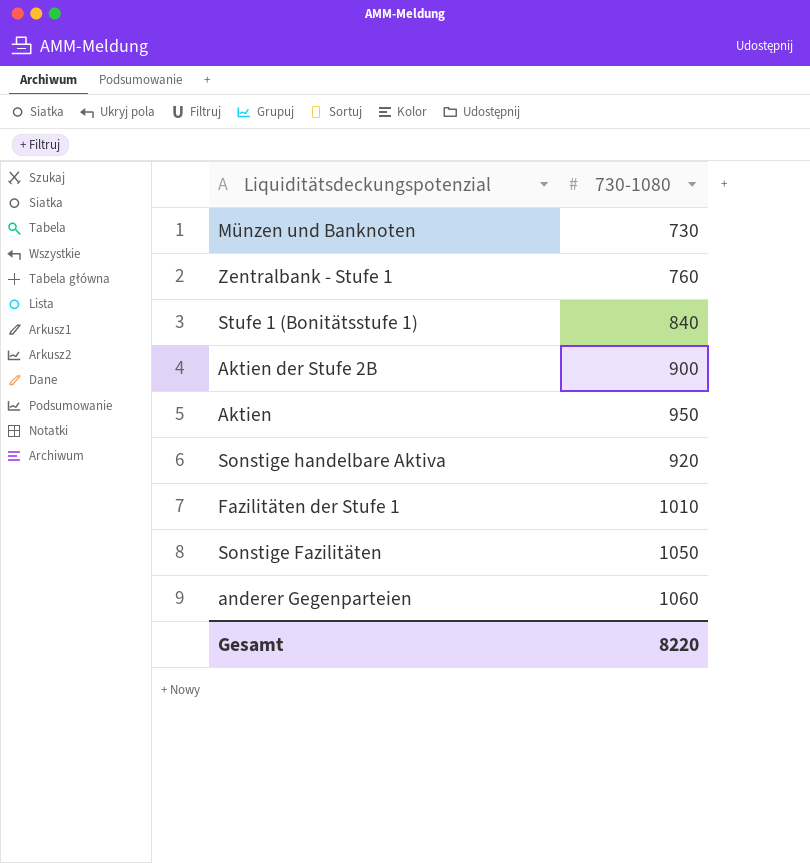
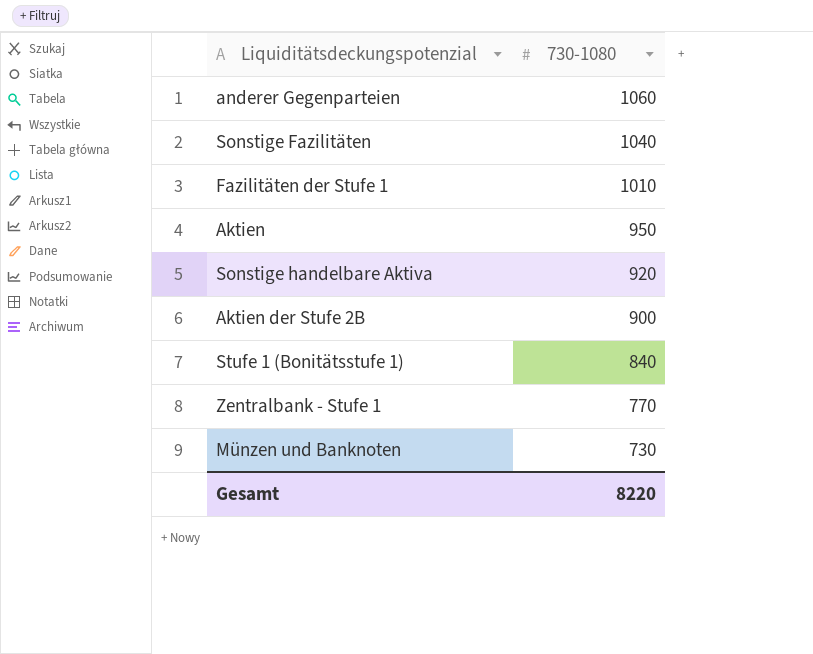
row order: none -> 730-1080 descending
Sonstige Fazilitäten | 730-1080: 1050 -> 1040
Zentralbank - Stufe 1 | 730-1080: 760 -> 770

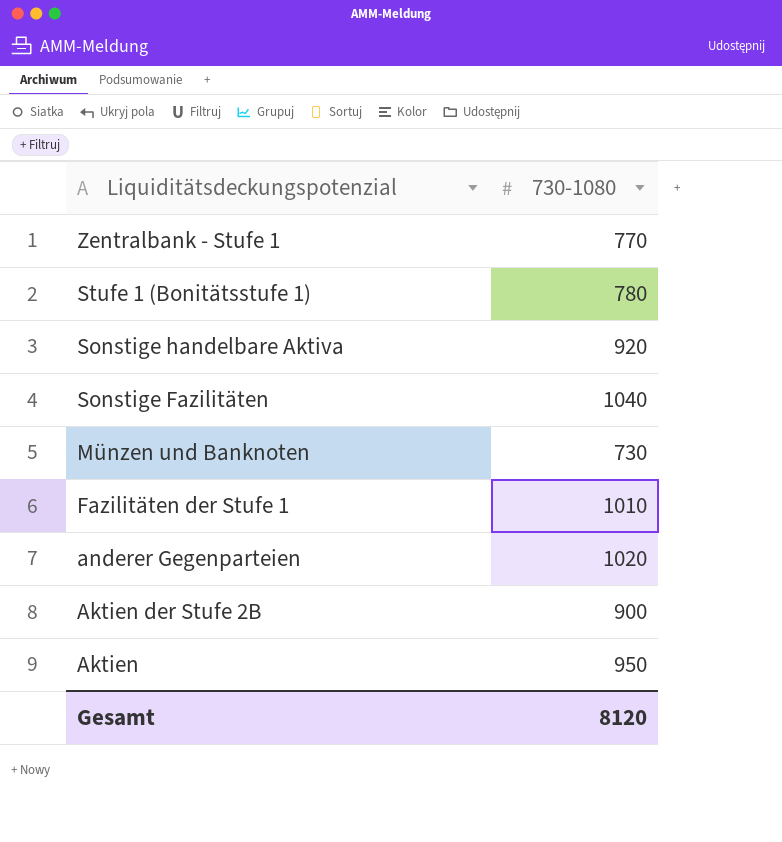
row order: 730-1080 descending -> Liquiditätsdeckungspotenzial descending
Stufe 1 (Bonitätsstufe 1) | 730-1080: 840 -> 780
anderer Gegenparteien | 730-1080: 1060 -> 1020
Gesamt | 730-1080: 8220 -> 8120

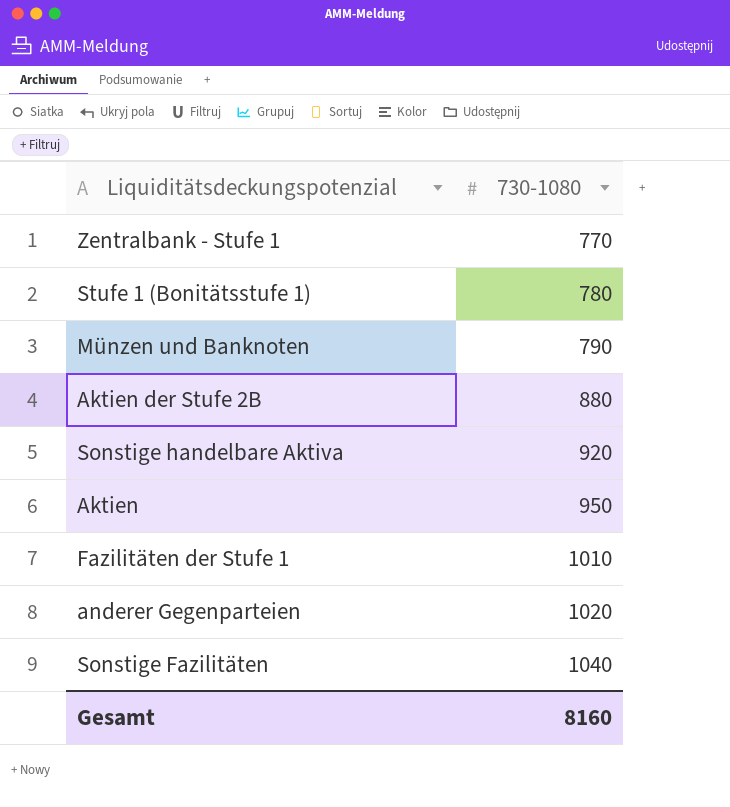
row order: Liquiditätsdeckungspotenzial descending -> 730-1080 ascending
Münzen und Banknoten | 730-1080: 730 -> 790
Aktien der Stufe 2B | 730-1080: 900 -> 880
Gesamt | 730-1080: 8120 -> 8160

